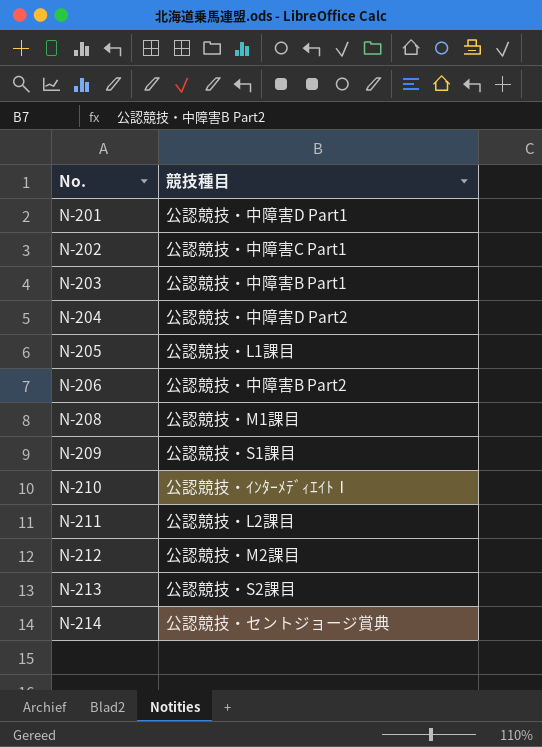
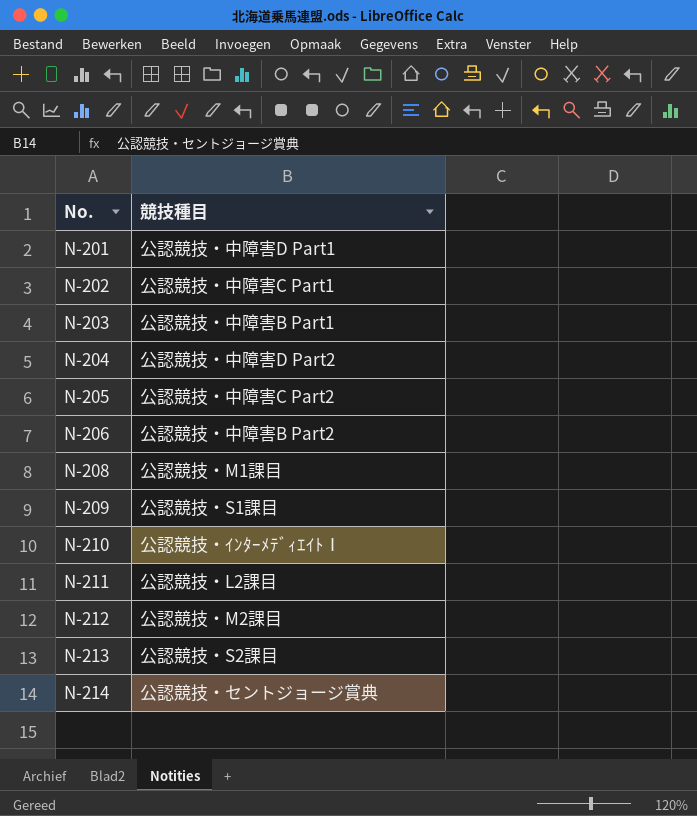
N-205 | 競技種目: 公認競技・L1課目 -> 公認競技・中障害C Part2

